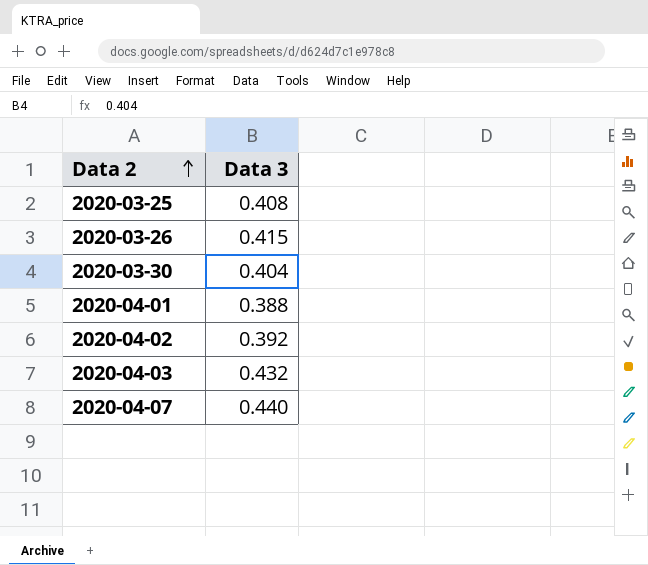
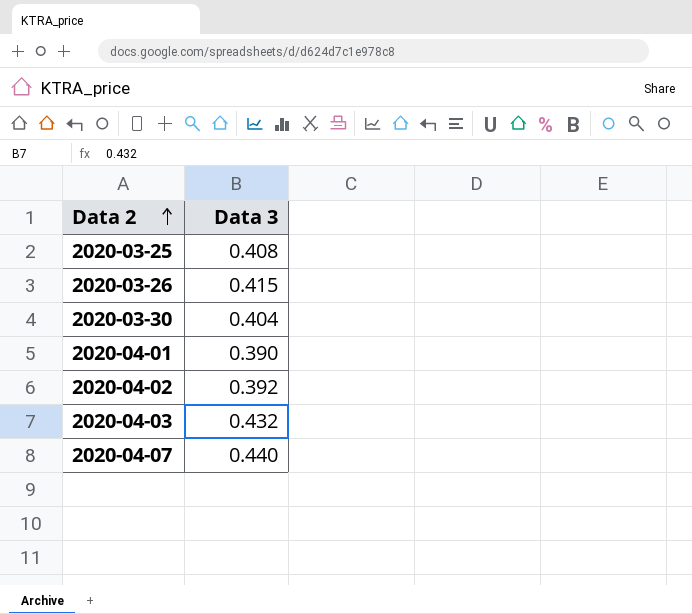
2020-04-01 | Data 3: 0.388 -> 0.390

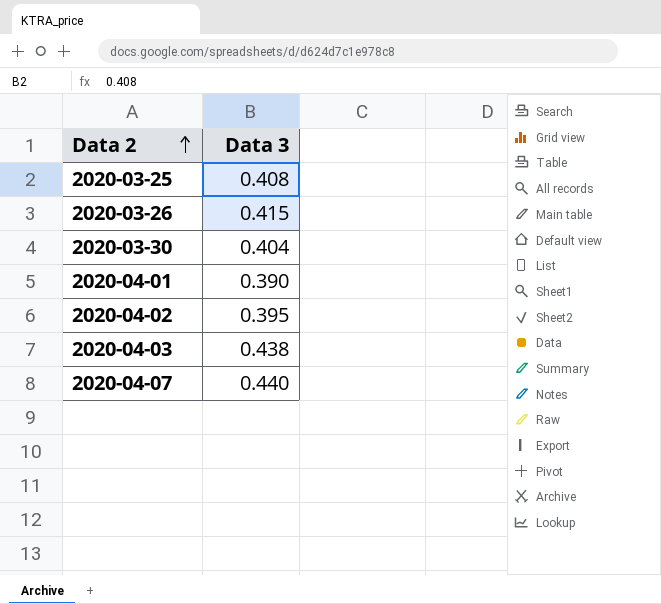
2020-04-02 | Data 3: 0.392 -> 0.395
2020-04-03 | Data 3: 0.432 -> 0.438

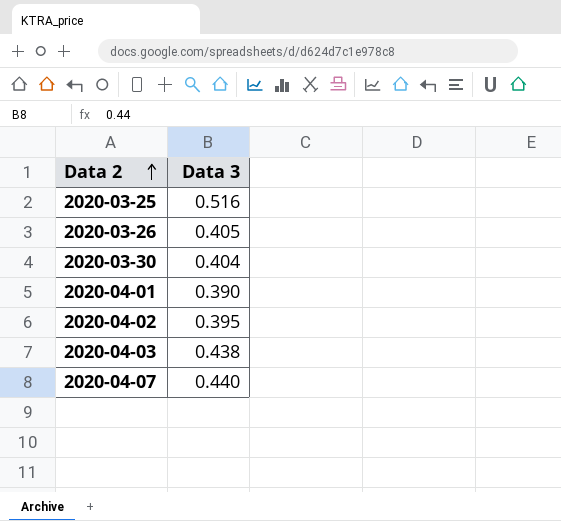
2020-03-25 | Data 3: 0.408 -> 0.516
2020-03-26 | Data 3: 0.415 -> 0.405

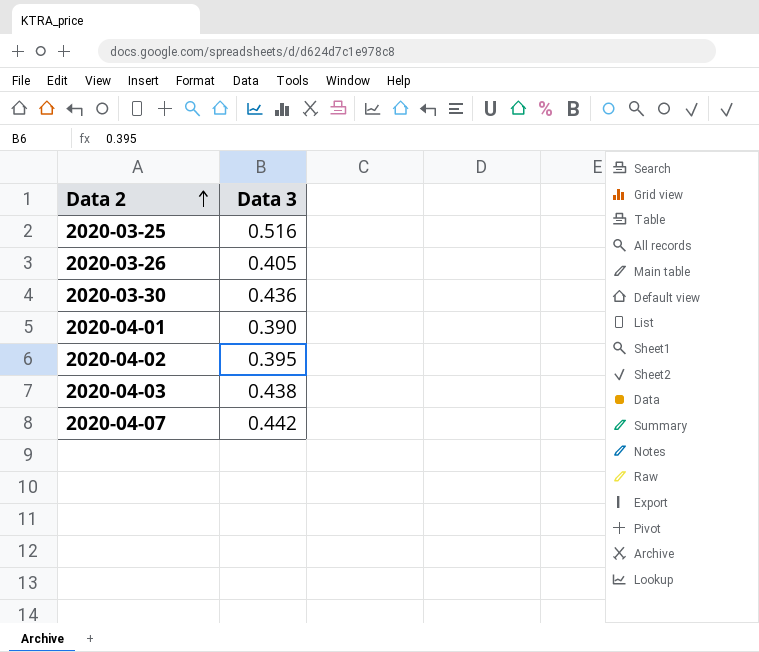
2020-03-30 | Data 3: 0.404 -> 0.436
2020-04-07 | Data 3: 0.440 -> 0.442

